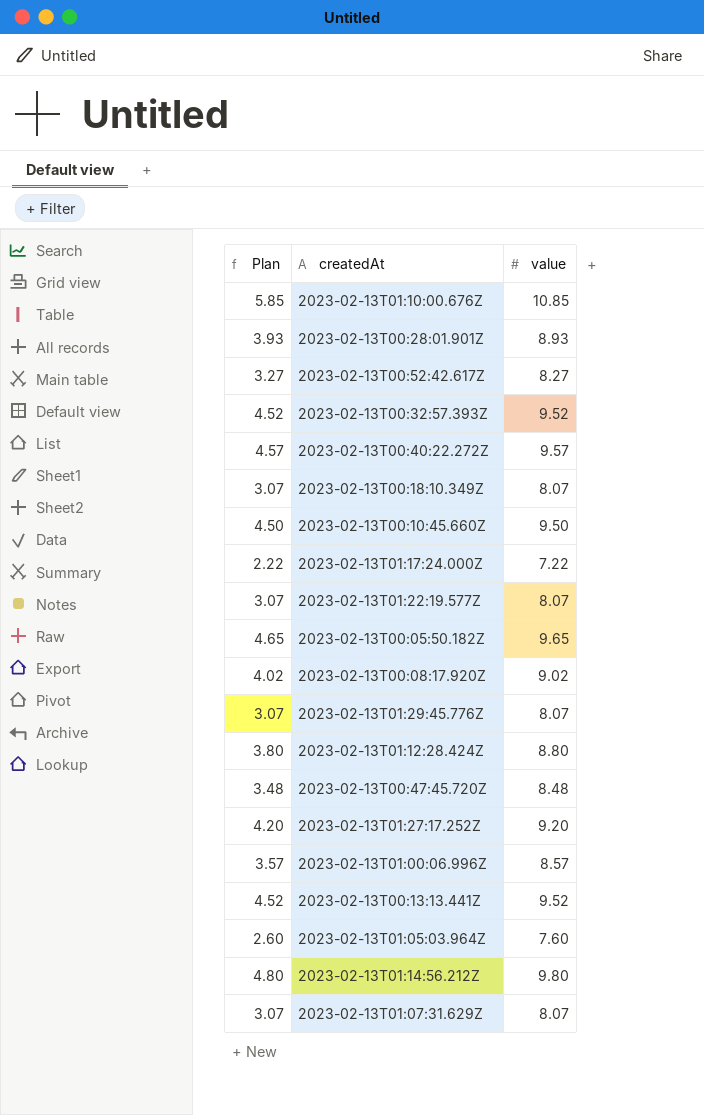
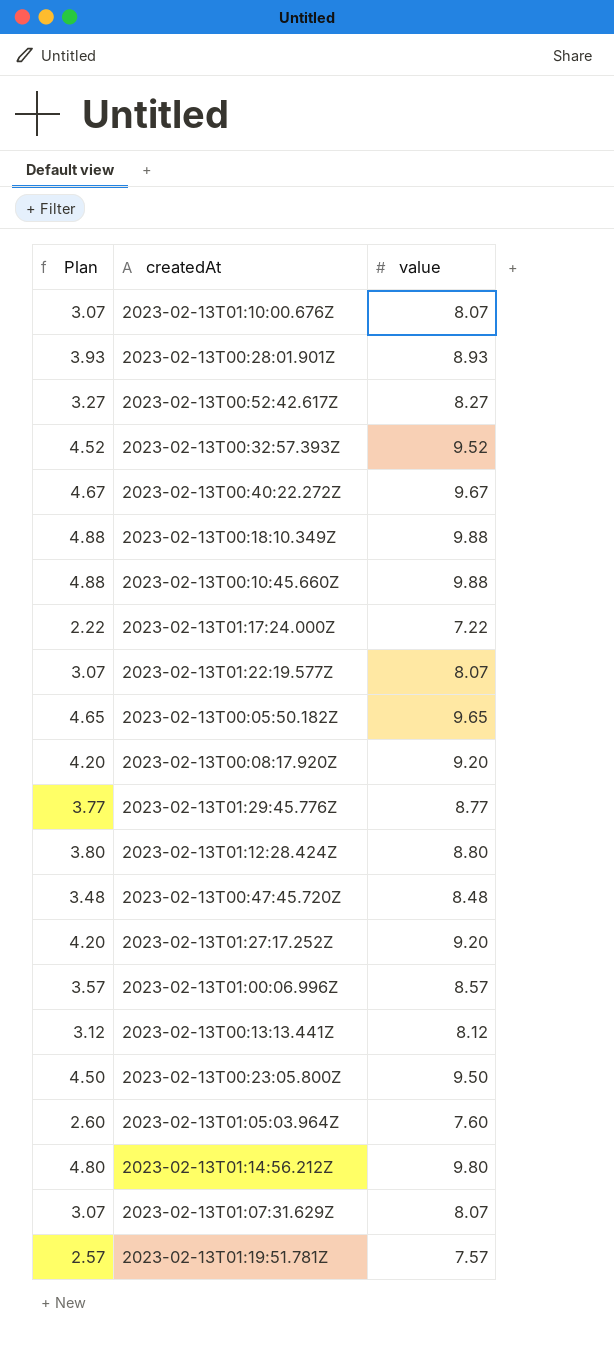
2023-02-13T01:10:00.676Z | Plan: 5.85 -> 3.07
2023-02-13T01:10:00.676Z | value: 10.85 -> 8.07
2023-02-13T00:40:22.272Z | Plan: 4.57 -> 4.67
2023-02-13T00:40:22.272Z | value: 9.57 -> 9.67
2023-02-13T00:18:10.349Z | Plan: 3.07 -> 4.88
2023-02-13T00:18:10.349Z | value: 8.07 -> 9.88
2023-02-13T00:10:45.660Z | Plan: 4.50 -> 4.88
2023-02-13T00:10:45.660Z | value: 9.50 -> 9.88
2023-02-13T00:08:17.920Z | Plan: 4.02 -> 4.20
2023-02-13T00:08:17.920Z | value: 9.02 -> 9.20
2023-02-13T01:29:45.776Z | Plan: 3.07 -> 3.77
2023-02-13T01:29:45.776Z | value: 8.07 -> 8.77
2023-02-13T00:13:13.441Z | Plan: 4.52 -> 3.12
2023-02-13T00:13:13.441Z | value: 9.52 -> 8.12
row 2023-02-13T00:23:05.800Z: none -> 4.50 | 9.50
row 2023-02-13T01:19:51.781Z: none -> 2.57 | 7.57

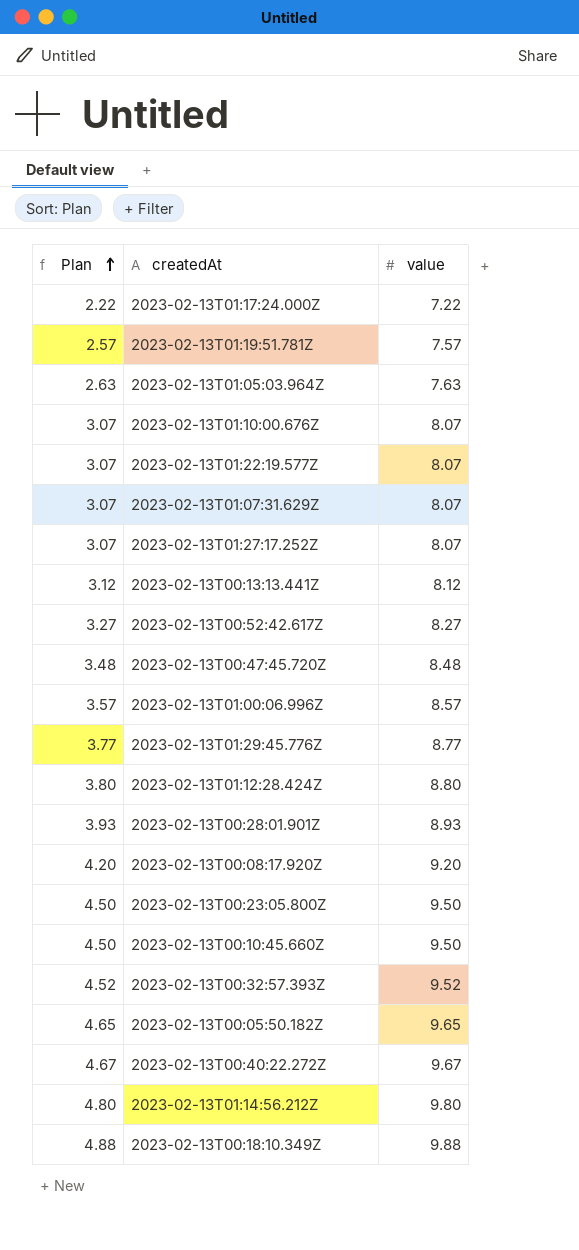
row order: none -> Plan ascending
2023-02-13T01:05:03.964Z | Plan: 2.60 -> 2.63
2023-02-13T01:05:03.964Z | value: 7.60 -> 7.63
2023-02-13T01:27:17.252Z | Plan: 4.20 -> 3.07
2023-02-13T01:27:17.252Z | value: 9.20 -> 8.07
2023-02-13T00:10:45.660Z | Plan: 4.88 -> 4.50
2023-02-13T00:10:45.660Z | value: 9.88 -> 9.50

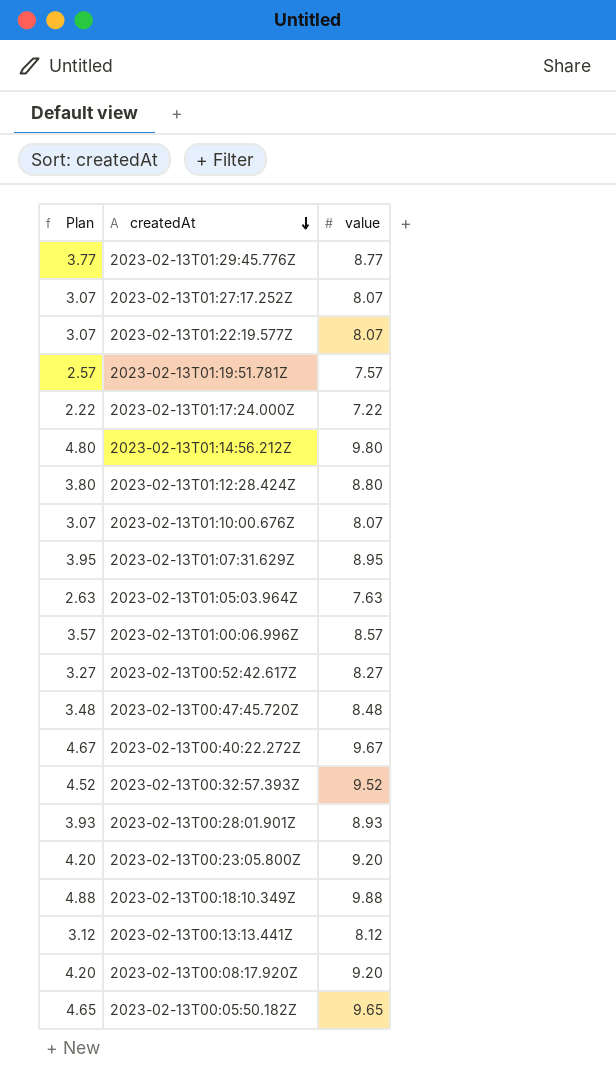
row order: Plan ascending -> createdAt descending
row 2023-02-13T00:10:45.660Z: 4.50 | 9.50 -> none
2023-02-13T01:07:31.629Z | Plan: 3.07 -> 3.95
2023-02-13T01:07:31.629Z | value: 8.07 -> 8.95
2023-02-13T00:23:05.800Z | Plan: 4.50 -> 4.20
2023-02-13T00:23:05.800Z | value: 9.50 -> 9.20

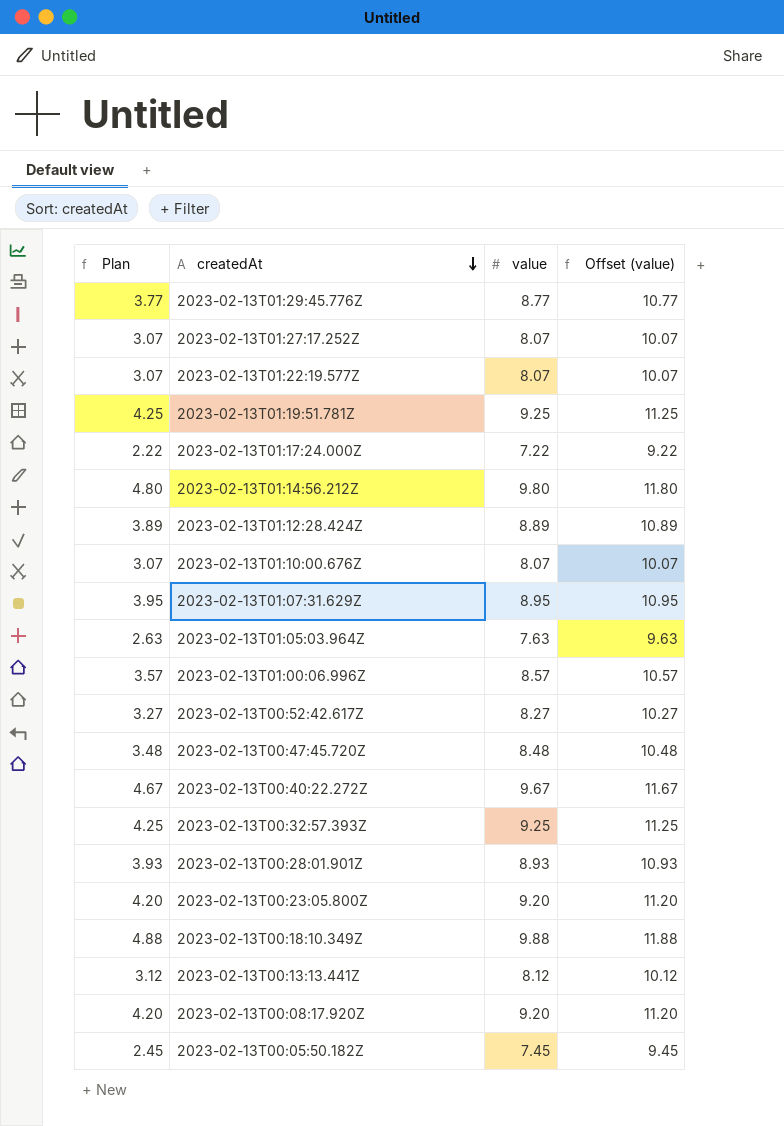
column Offset (value) | formula: none -> [value] + 2
2023-02-13T01:19:51.781Z | Plan: 2.57 -> 4.25
2023-02-13T01:19:51.781Z | value: 7.57 -> 9.25
2023-02-13T01:12:28.424Z | Plan: 3.80 -> 3.89
2023-02-13T01:12:28.424Z | value: 8.80 -> 8.89
2023-02-13T00:32:57.393Z | Plan: 4.52 -> 4.25
2023-02-13T00:32:57.393Z | value: 9.52 -> 9.25
2023-02-13T00:05:50.182Z | Plan: 4.65 -> 2.45
2023-02-13T00:05:50.182Z | value: 9.65 -> 7.45

